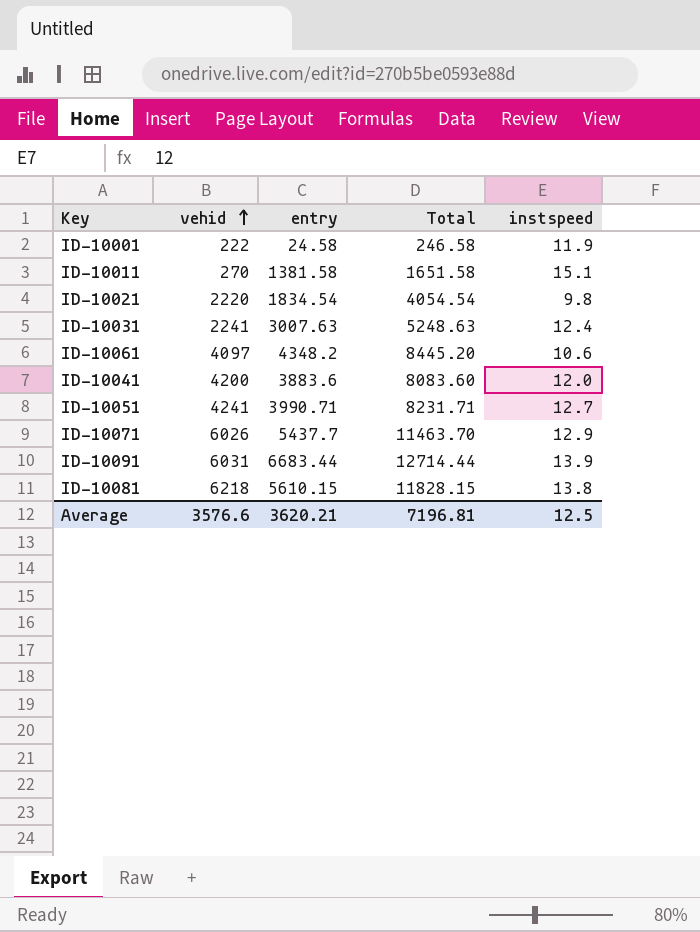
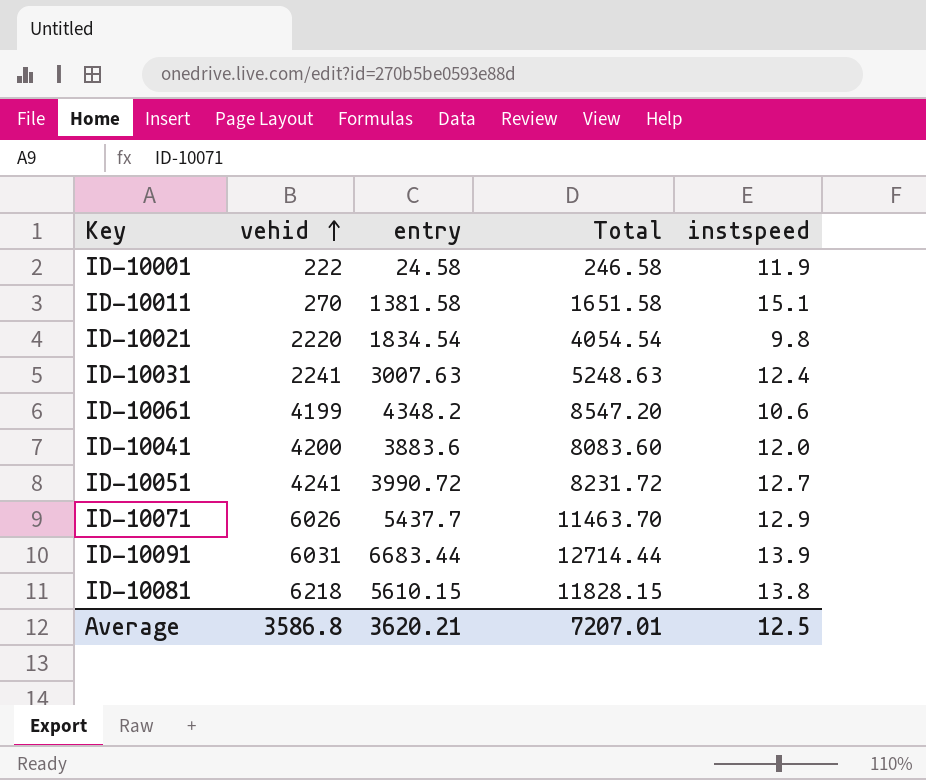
ID-10061 | vehid: 4097 -> 4199
ID-10061 | Total: 8445.20 -> 8547.20
ID-10051 | entry: 3990.71 -> 3990.72
ID-10051 | Total: 8231.71 -> 8231.72
Average | vehid: 3576.6 -> 3586.8
Average | Total: 7196.81 -> 7207.01

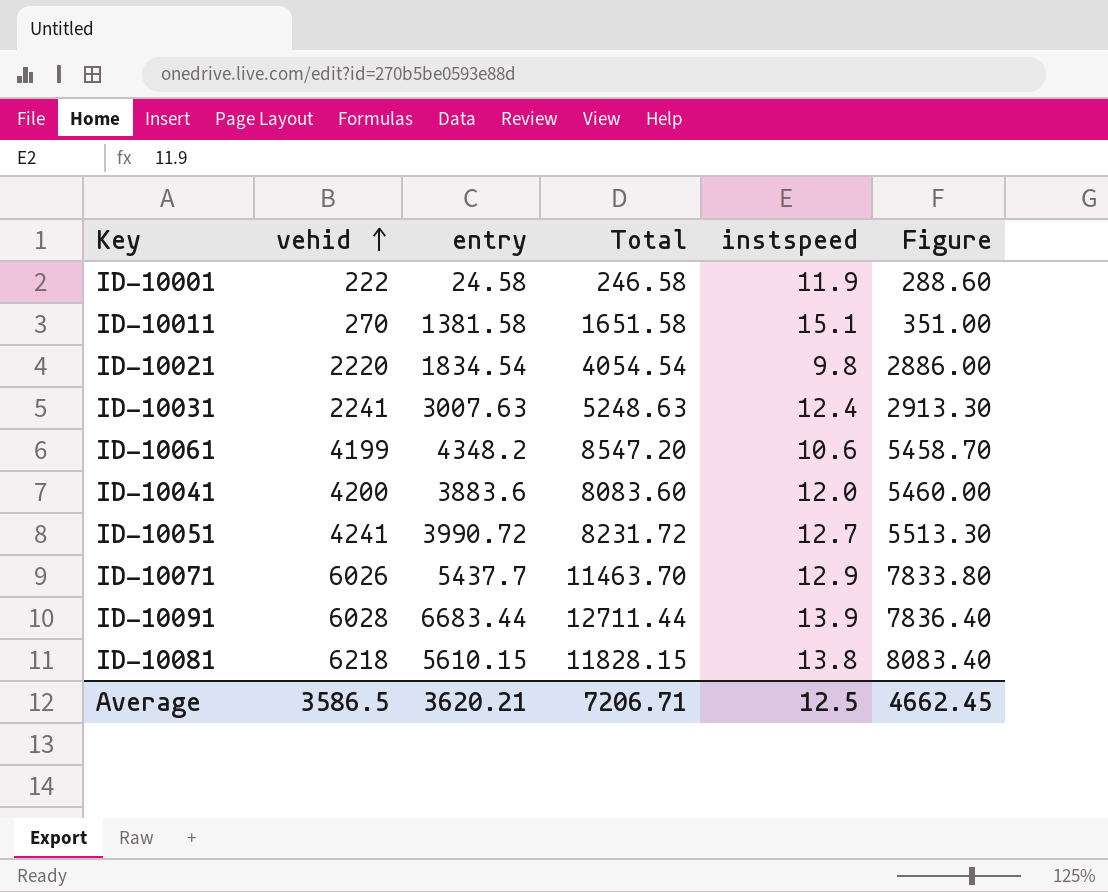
column Figure | formula: none -> [vehid] * 1.3
ID-10091 | vehid: 6031 -> 6028
ID-10091 | Total: 12714.44 -> 12711.44
Average | vehid: 3586.8 -> 3586.5
Average | Total: 7207.01 -> 7206.71

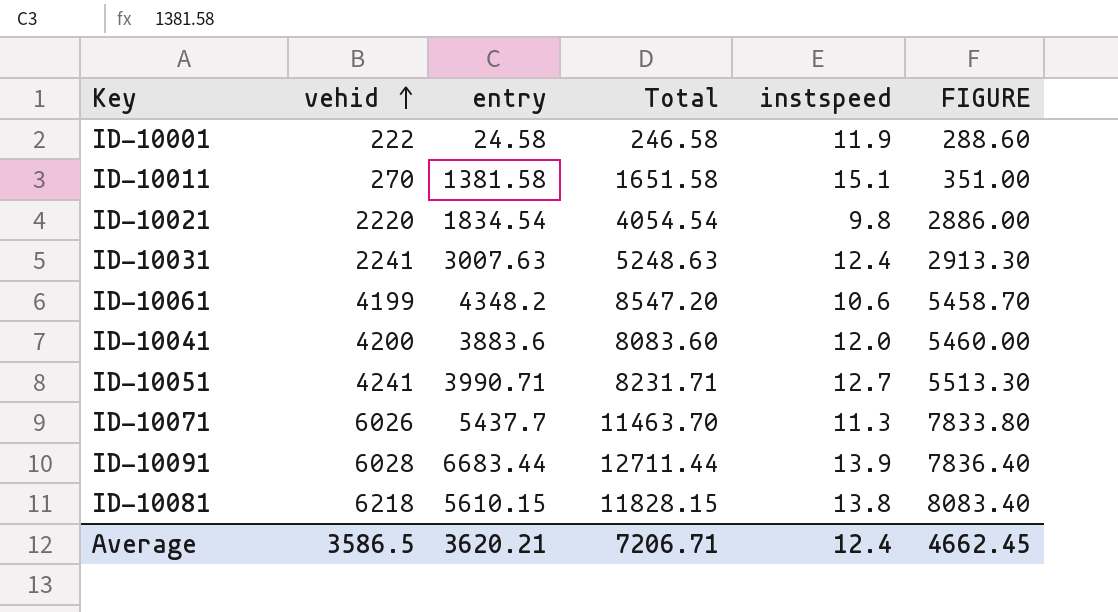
column name: Figure -> FIGURE
ID-10051 | entry: 3990.72 -> 3990.71
ID-10051 | Total: 8231.72 -> 8231.71
ID-10071 | instspeed: 12.9 -> 11.3
Average | instspeed: 12.5 -> 12.4

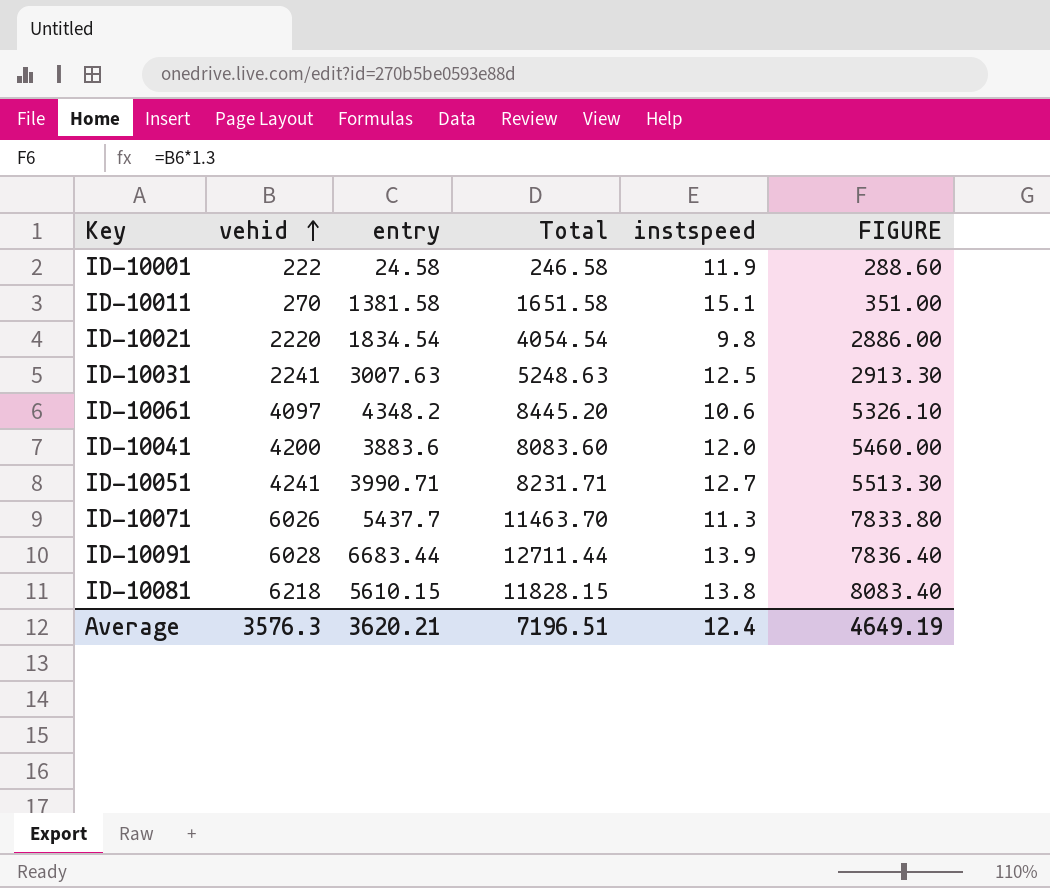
ID-10031 | instspeed: 12.4 -> 12.5
ID-10061 | vehid: 4199 -> 4097
ID-10061 | Total: 8547.20 -> 8445.20
ID-10061 | FIGURE: 5458.70 -> 5326.10
Average | vehid: 3586.5 -> 3576.3
Average | Total: 7206.71 -> 7196.51
Average | FIGURE: 4662.45 -> 4649.19

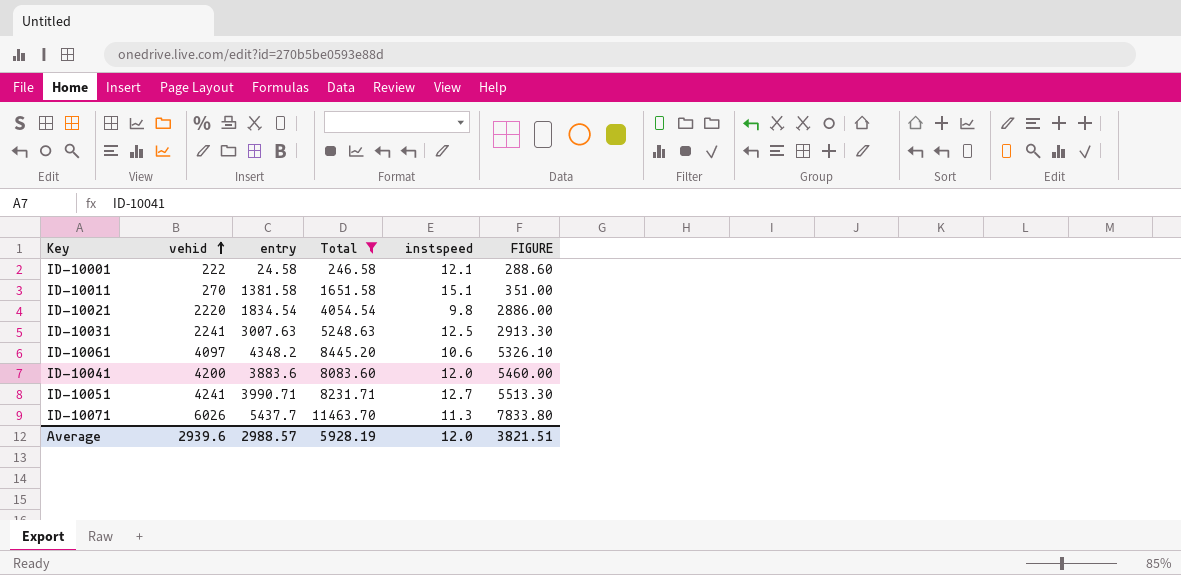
filter: none -> Total <= 11463.70
ID-10001 | instspeed: 11.9 -> 12.1
Average | vehid: 3576.3 -> 2939.6
Average | entry: 3620.21 -> 2988.57
Average | Total: 7196.51 -> 5928.19
Average | instspeed: 12.4 -> 12.0
Average | FIGURE: 4649.19 -> 3821.51

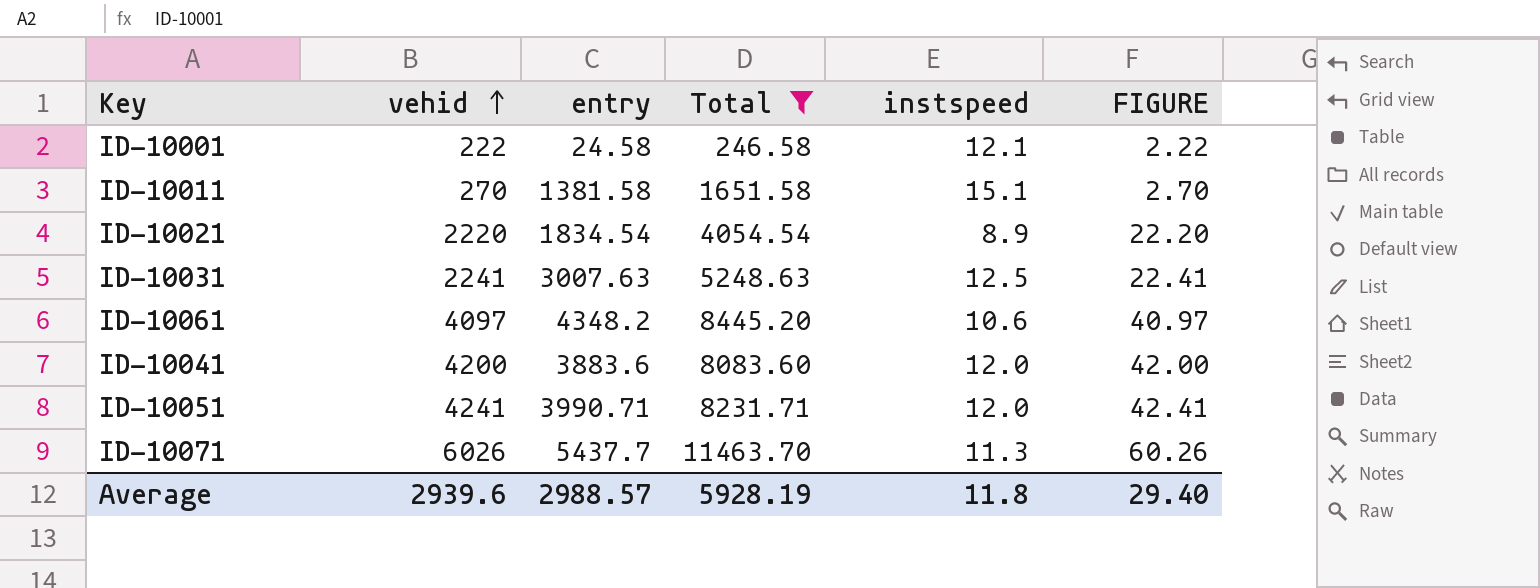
column FIGURE | formula: [vehid] * 1.3 -> [vehid] * 0.01
ID-10021 | instspeed: 9.8 -> 8.9
ID-10051 | instspeed: 12.7 -> 12.0
Average | instspeed: 12.0 -> 11.8
Average | FIGURE: 3821.51 -> 29.40

